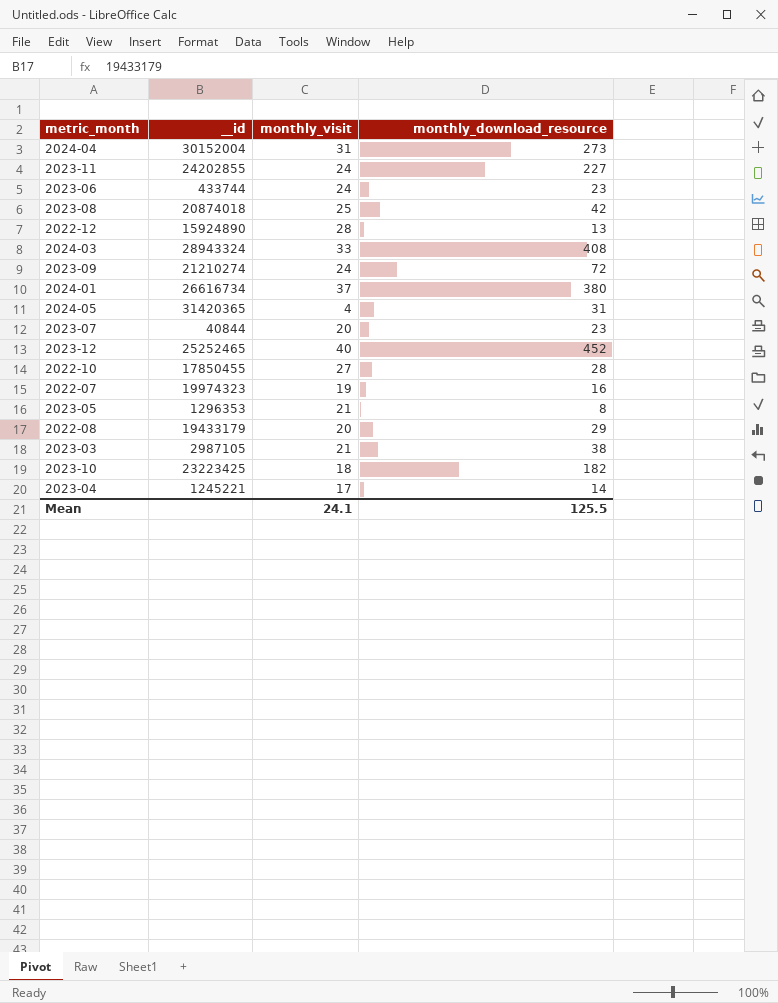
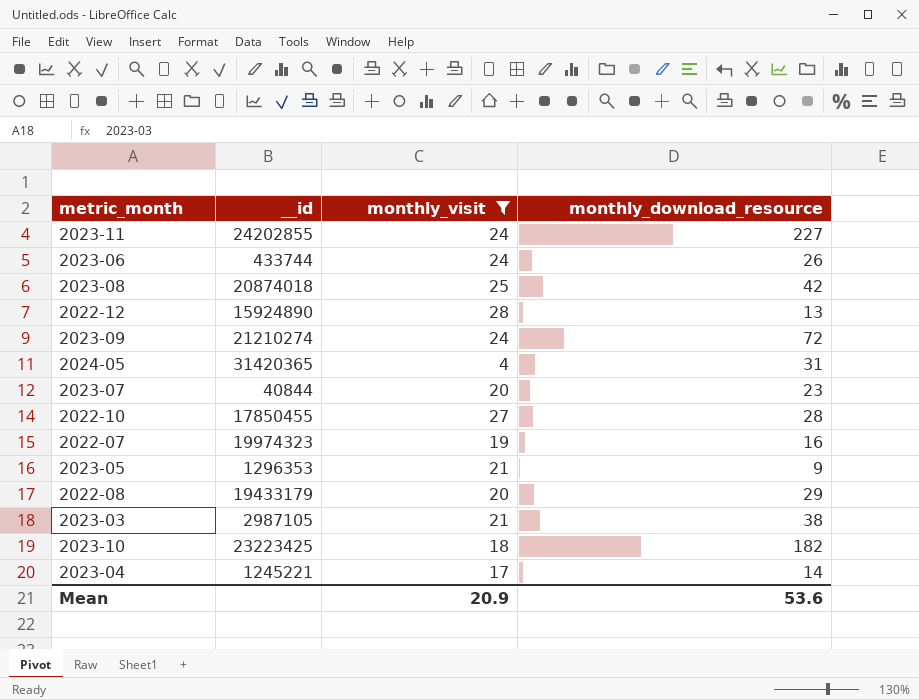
filter: none -> monthly_visit <= 28
2023-06 | monthly_download_resource: 23 -> 26
2023-05 | monthly_download_resource: 8 -> 9
Mean | monthly_visit: 24.1 -> 20.9
Mean | monthly_download_resource: 125.5 -> 53.6

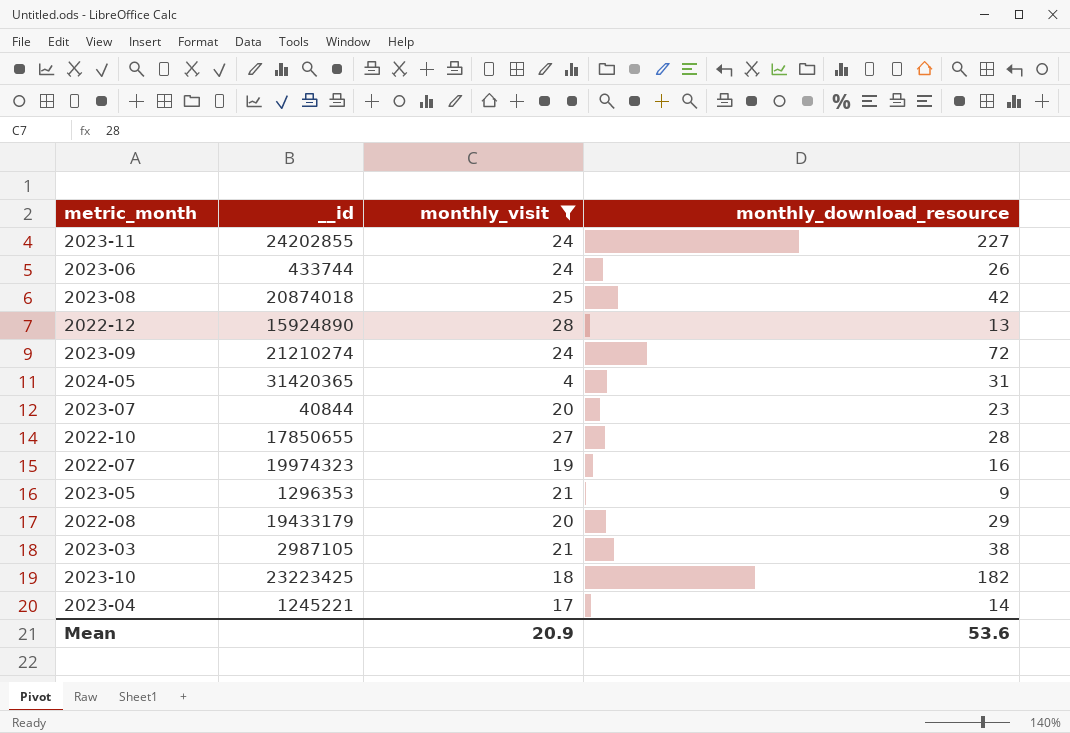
2022-10 | __id: 17850455 -> 17850655

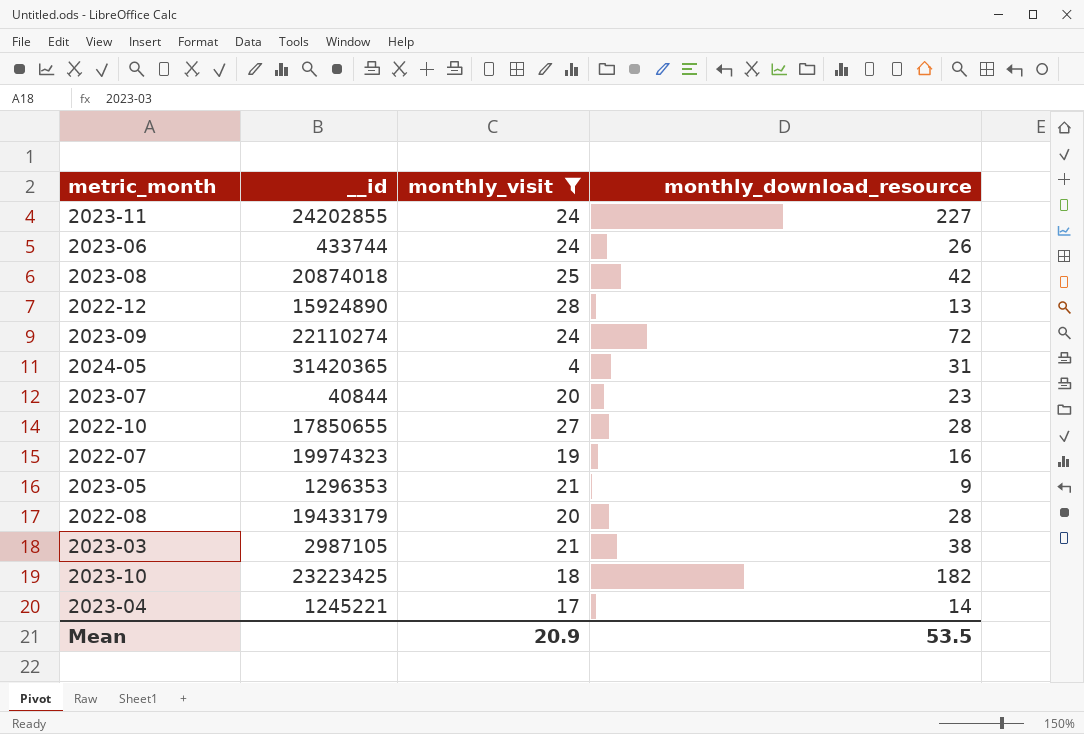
2023-09 | __id: 21210274 -> 22110274
2022-08 | monthly_download_resource: 29 -> 28
Mean | monthly_download_resource: 53.6 -> 53.5

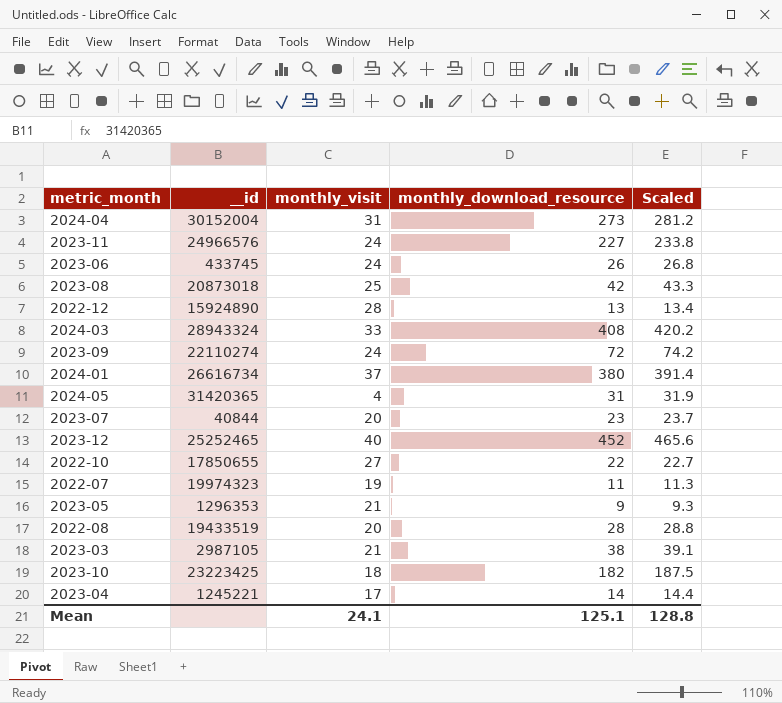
filter: monthly_visit <= 28 -> none
column Scaled | formula: none -> [monthly_download_resource] * 1.03
2023-11 | __id: 24202855 -> 24966576
2023-06 | __id: 433744 -> 433745
2023-08 | __id: 20874018 -> 20873018
2022-10 | monthly_download_resource: 28 -> 22
2022-07 | monthly_download_resource: 16 -> 11
2022-08 | __id: 19433179 -> 19433519
Mean | monthly_visit: 20.9 -> 24.1
Mean | monthly_download_resource: 53.5 -> 125.1

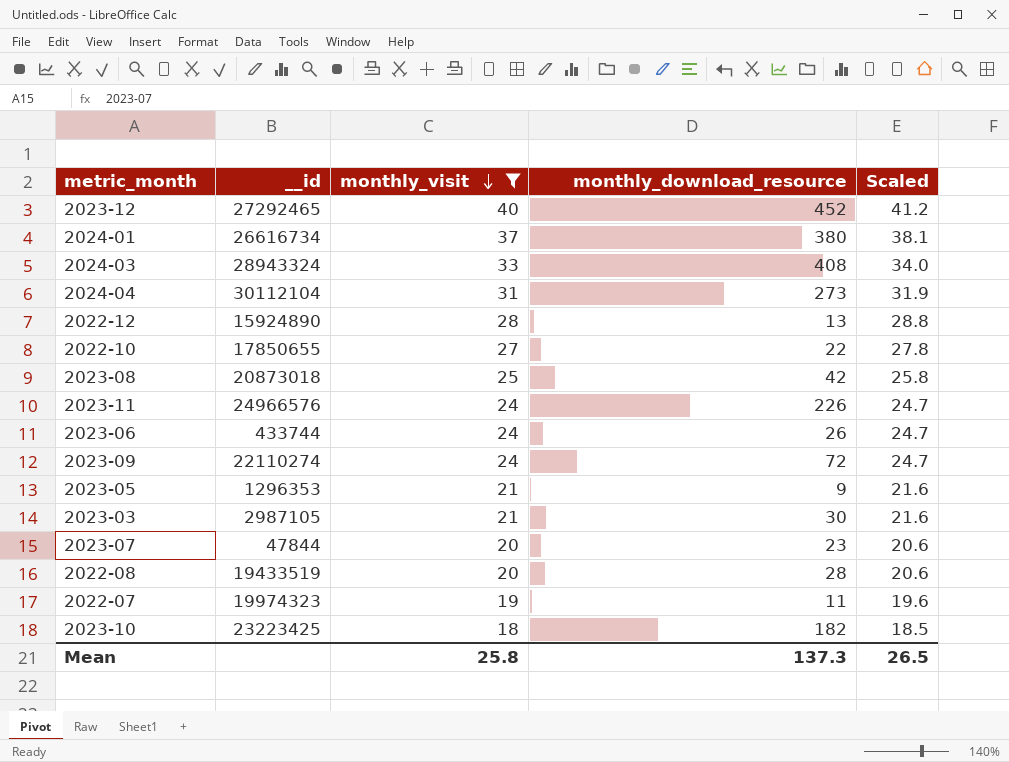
filter: none -> monthly_visit >= 18
row order: none -> monthly_visit descending
column Scaled | formula: [monthly_download_resource] * 1.03 -> [monthly_visit] * 1.03
2023-12 | __id: 25252465 -> 27292465
2024-04 | __id: 30152004 -> 30112104
2023-11 | monthly_download_resource: 227 -> 226
2023-06 | __id: 433745 -> 433744
2023-03 | monthly_download_resource: 38 -> 30
2023-07 | __id: 40844 -> 47844
Mean | monthly_visit: 24.1 -> 25.8
Mean | monthly_download_resource: 125.1 -> 137.3
Mean | Scaled: 128.8 -> 26.5

